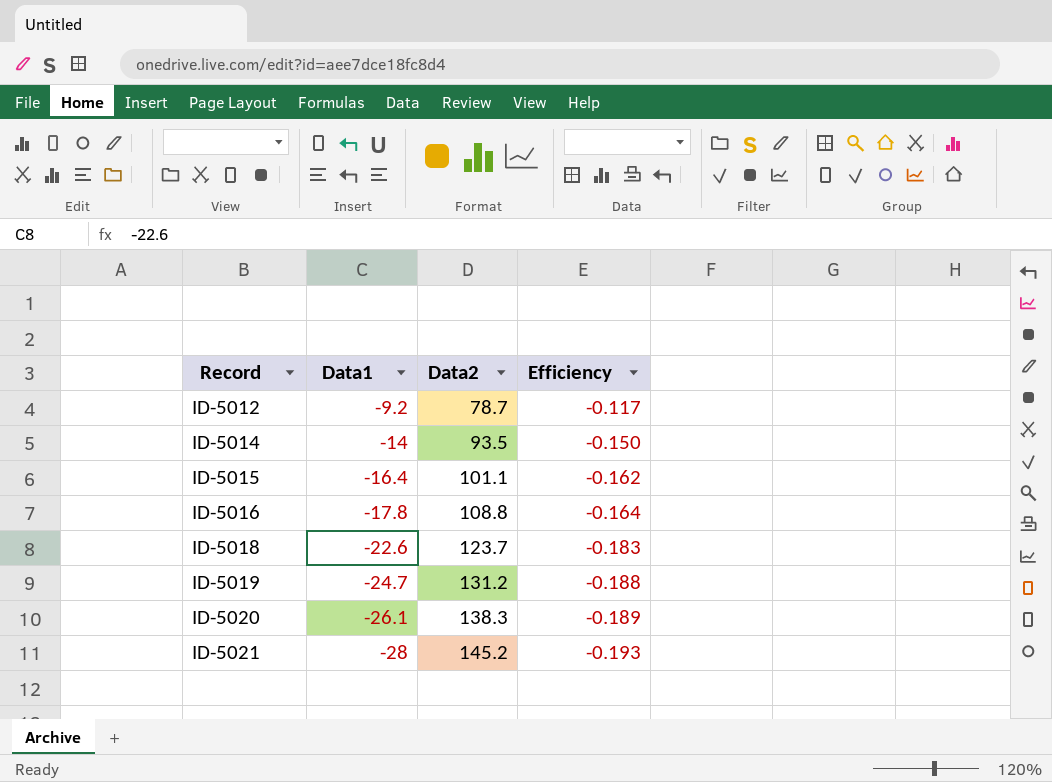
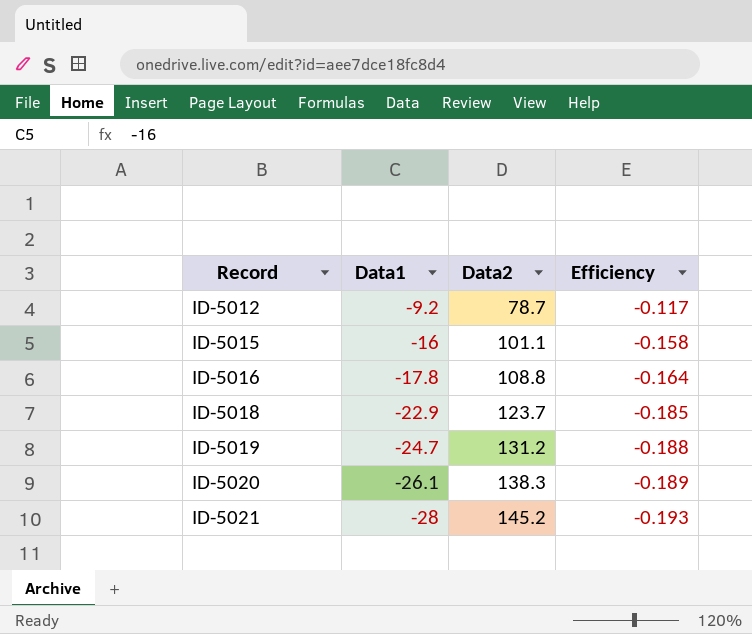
row ID-5014: -14 | 93.5 | -0.150 -> none
ID-5015 | Data1: -16.4 -> -16
ID-5015 | Efficiency: -0.162 -> -0.158
ID-5018 | Data1: -22.6 -> -22.9
ID-5018 | Efficiency: -0.183 -> -0.185

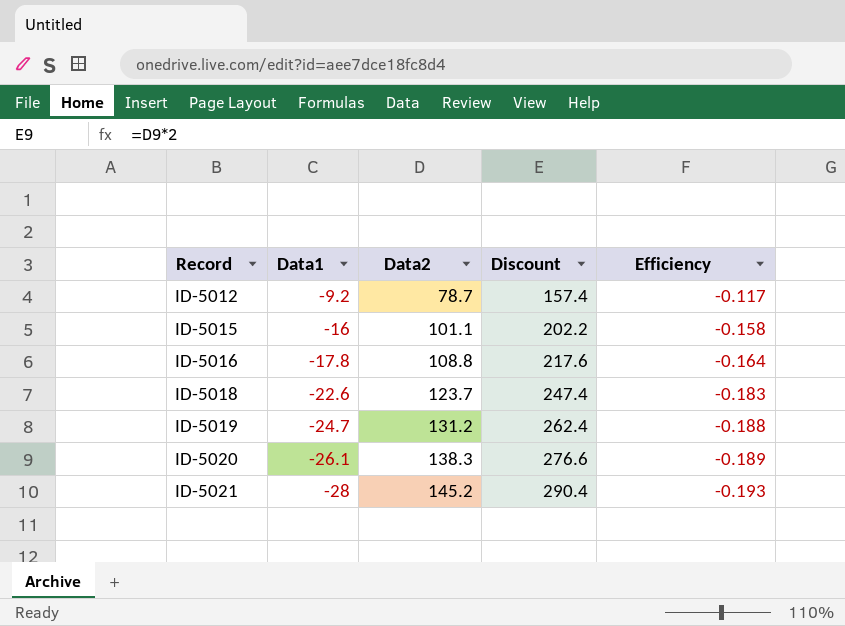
column Discount | formula: none -> [Data2] * 2
ID-5018 | Data1: -22.9 -> -22.6
ID-5018 | Efficiency: -0.185 -> -0.183

